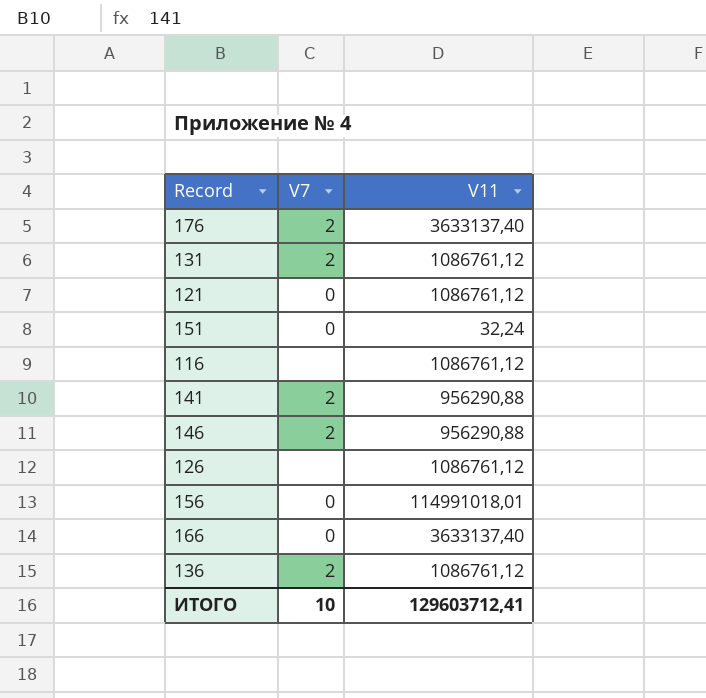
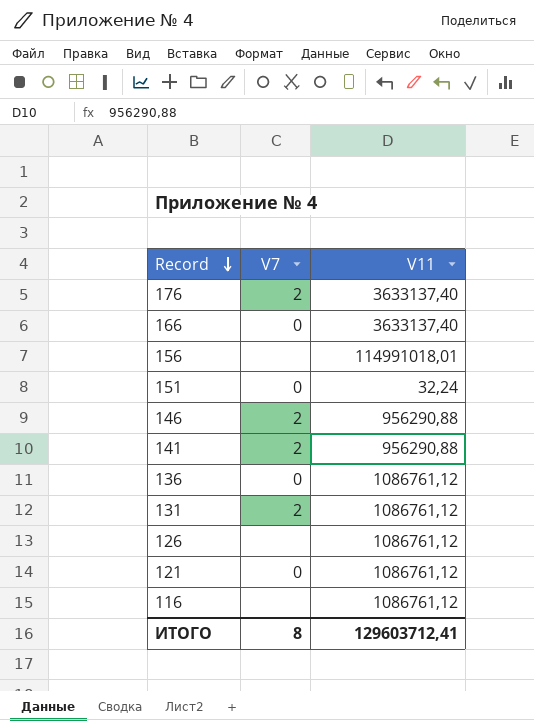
row order: none -> Record descending
156 | V7: 0 -> none
136 | V7: 2 -> 0
ИТОГО | V7: 10 -> 8

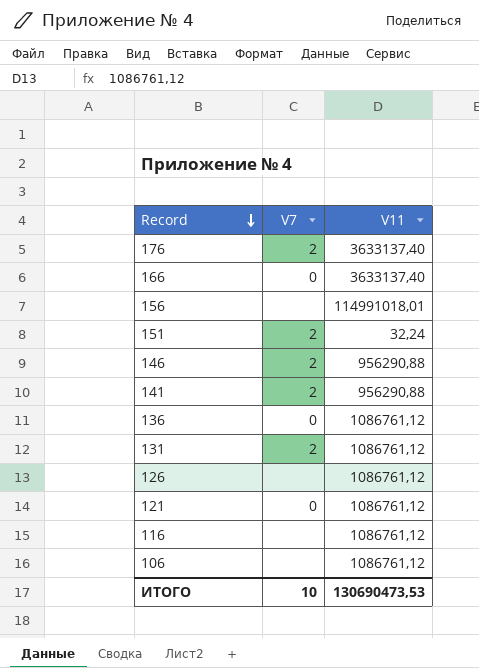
151 | V7: 0 -> 2
row 106: none -> none | 1086761,12
ИТОГО | V7: 8 -> 10
ИТОГО | V11: 129603712,41 -> 130690473,53

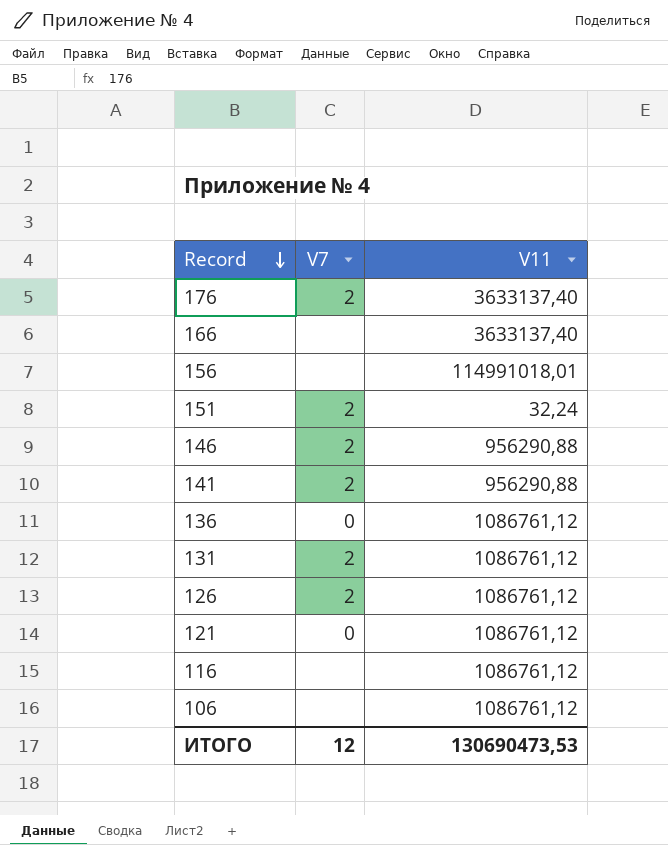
166 | V7: 0 -> none
126 | V7: none -> 2
ИТОГО | V7: 10 -> 12

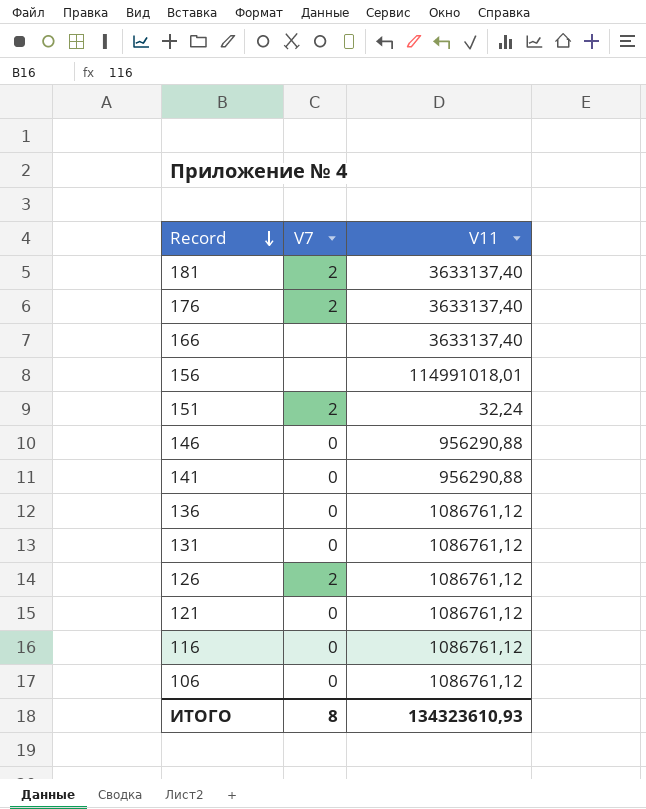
row 181: none -> 2 | 3633137,40
146 | V7: 2 -> 0
141 | V7: 2 -> 0
131 | V7: 2 -> 0
116 | V7: none -> 0
106 | V7: none -> 0
ИТОГО | V7: 12 -> 8
ИТОГО | V11: 130690473,53 -> 134323610,93

